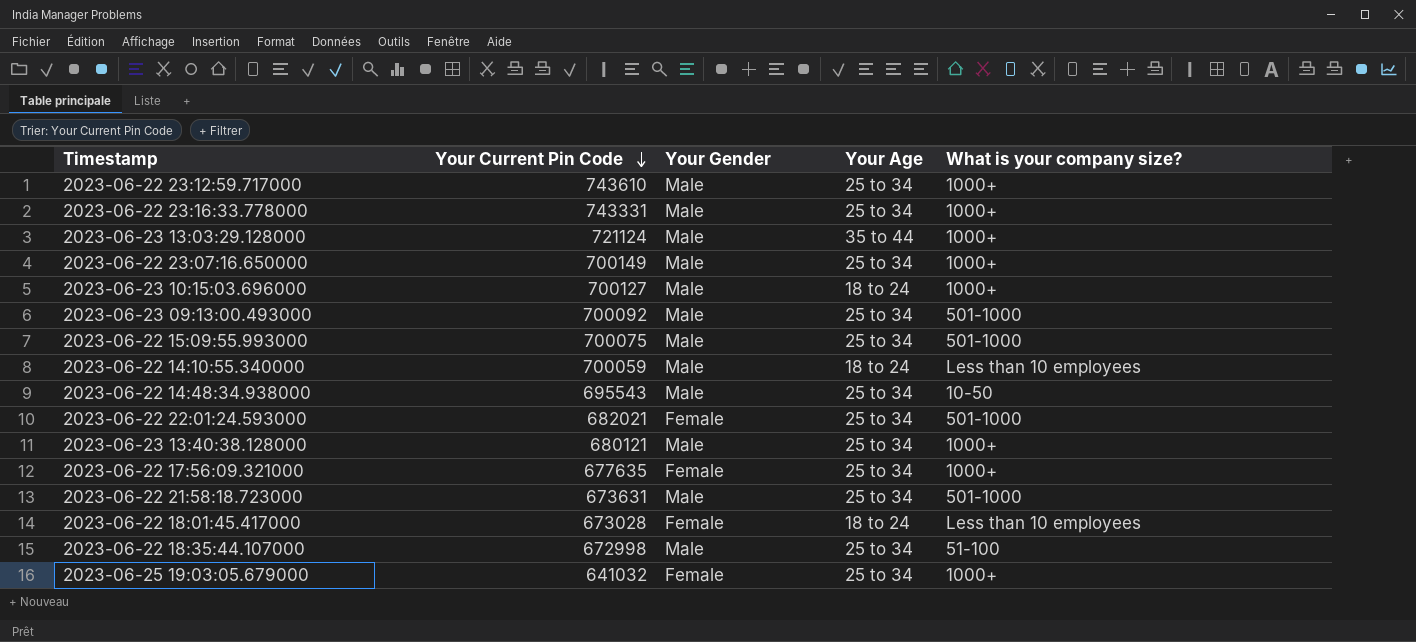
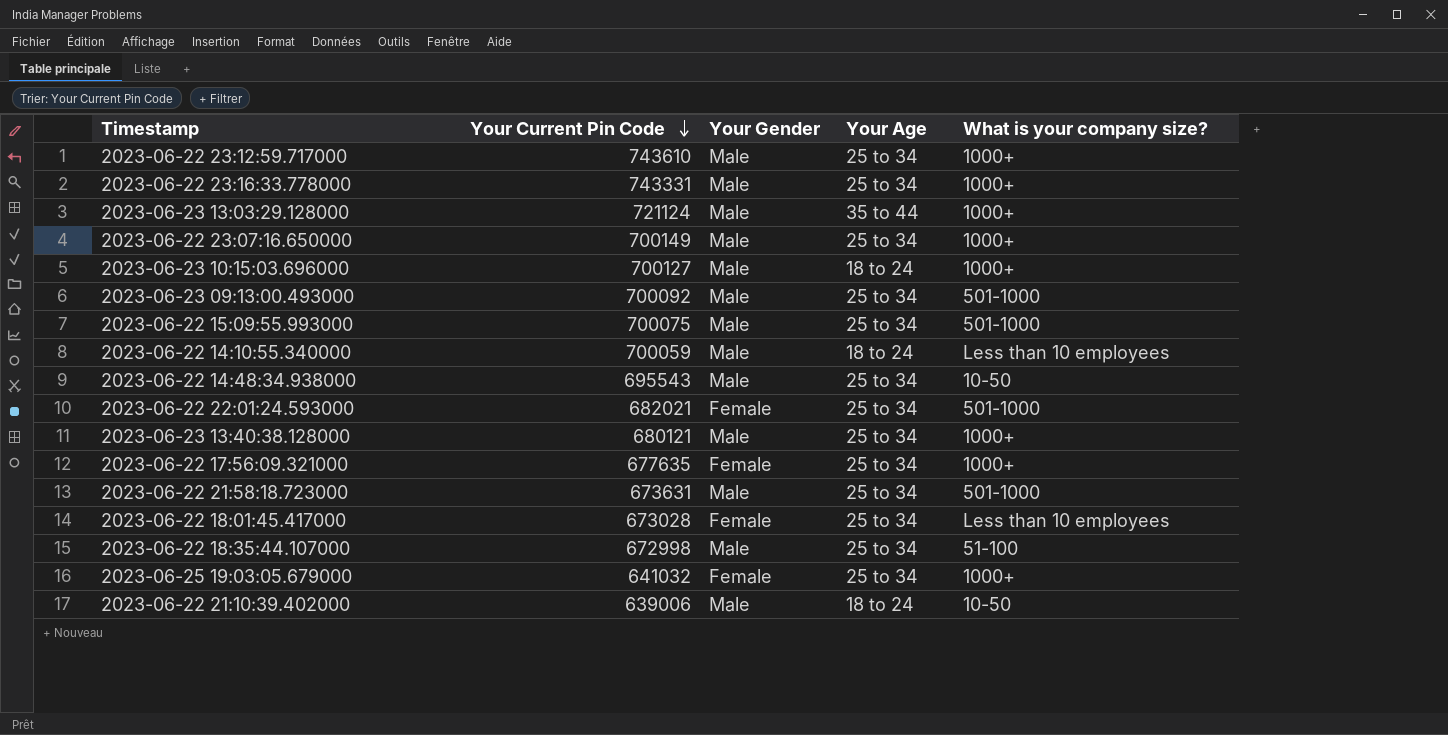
2023-06-22 18:01:45.417000 | Your Age: 18 to 24 -> 25 to 34
row 2023-06-22 21:10:39.402000: none -> 639006 | Male | 18 to 24 | 10-50

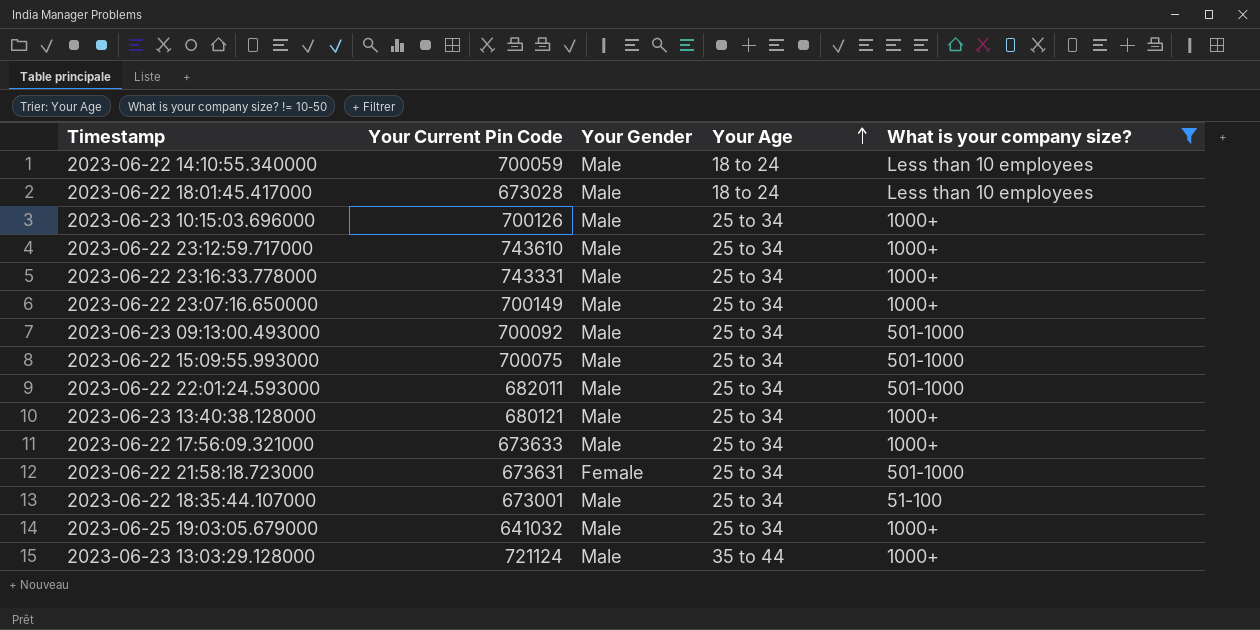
filter: none -> What is your company size? != 10-50
row order: Your Current Pin Code descending -> Your Age ascending
2023-06-22 18:01:45.417000 | Your Gender: Female -> Male
2023-06-22 18:01:45.417000 | Your Age: 25 to 34 -> 18 to 24
2023-06-23 10:15:03.696000 | Your Current Pin Code: 700127 -> 700126
2023-06-23 10:15:03.696000 | Your Age: 18 to 24 -> 25 to 34
2023-06-22 22:01:24.593000 | Your Current Pin Code: 682021 -> 682011
2023-06-22 22:01:24.593000 | Your Gender: Female -> Male
2023-06-22 17:56:09.321000 | Your Current Pin Code: 677635 -> 673633
2023-06-22 17:56:09.321000 | Your Gender: Female -> Male
2023-06-22 21:58:18.723000 | Your Gender: Male -> Female
2023-06-22 18:35:44.107000 | Your Current Pin Code: 672998 -> 673001
2023-06-25 19:03:05.679000 | Your Gender: Female -> Male

